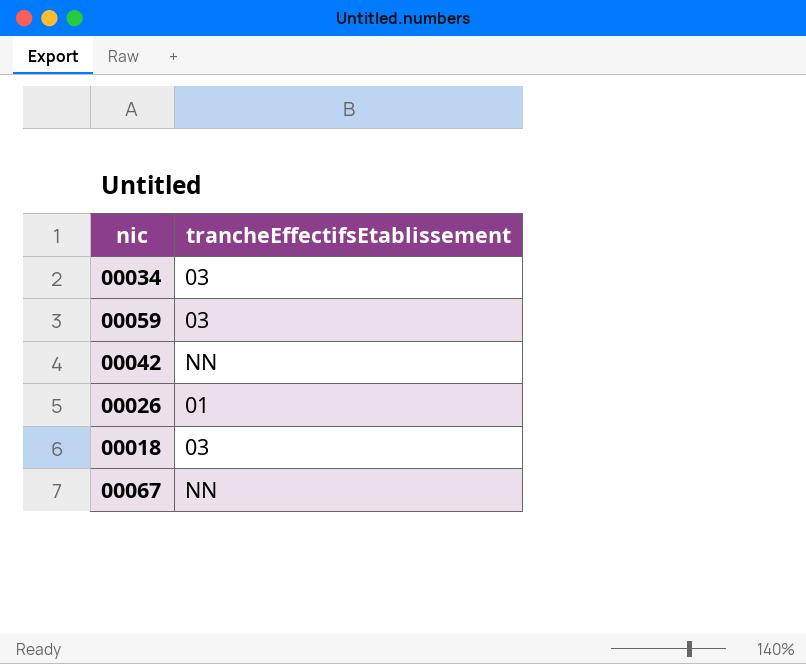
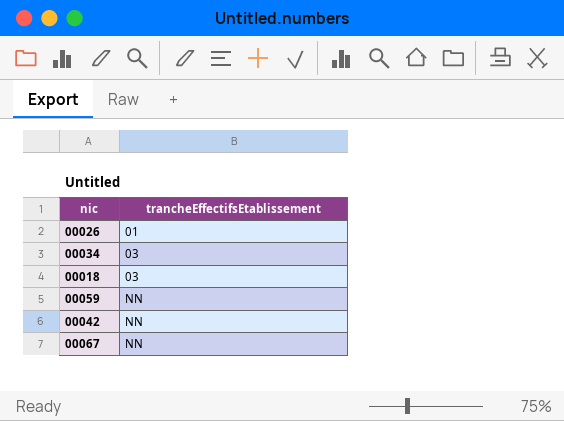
row order: none -> trancheEffectifsEtablissement ascending
00059 | trancheEffectifsEtablissement: 03 -> NN

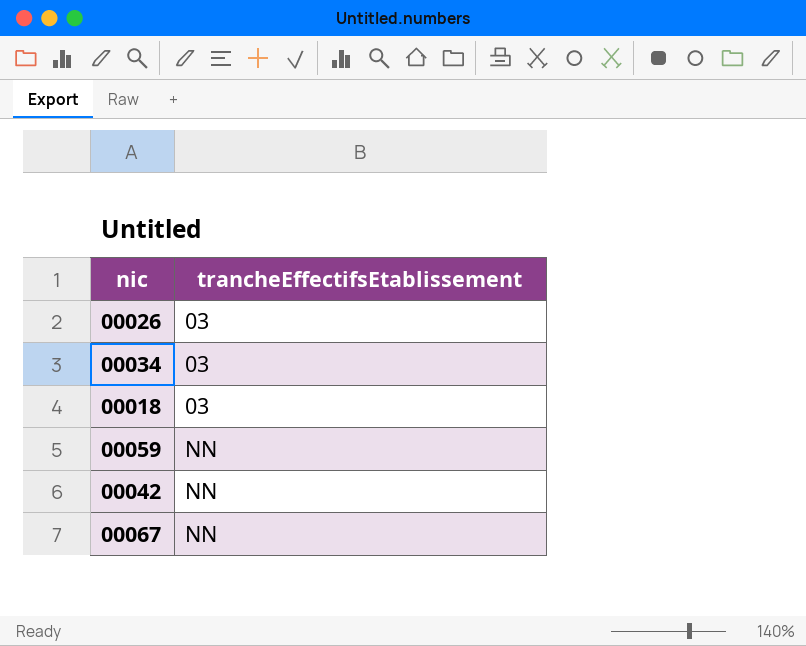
00026 | trancheEffectifsEtablissement: 01 -> 03

